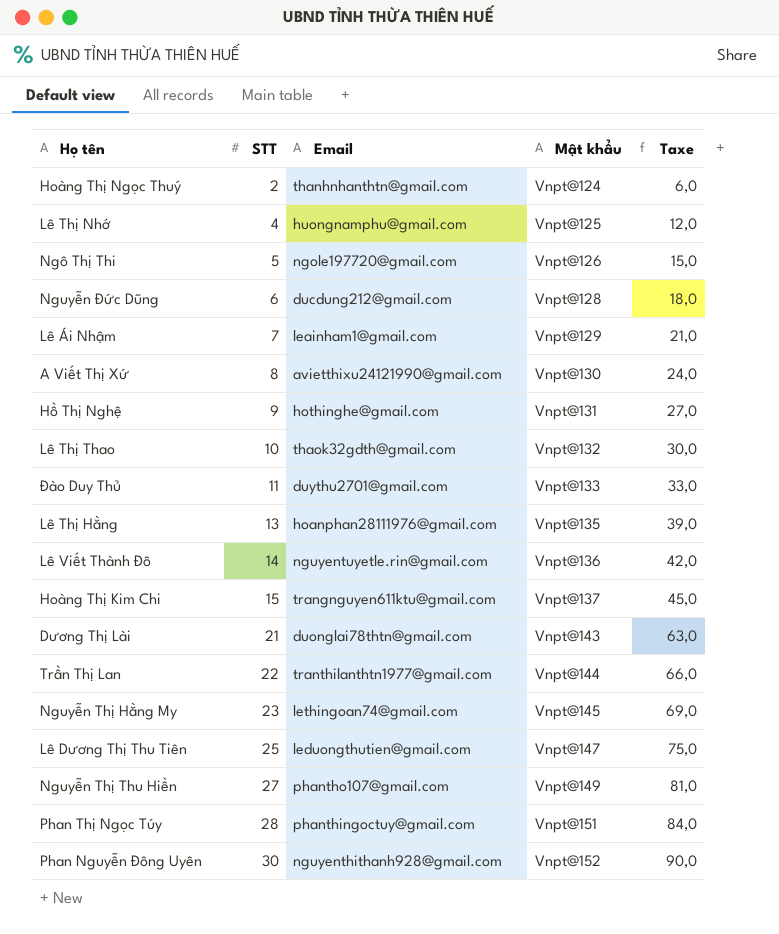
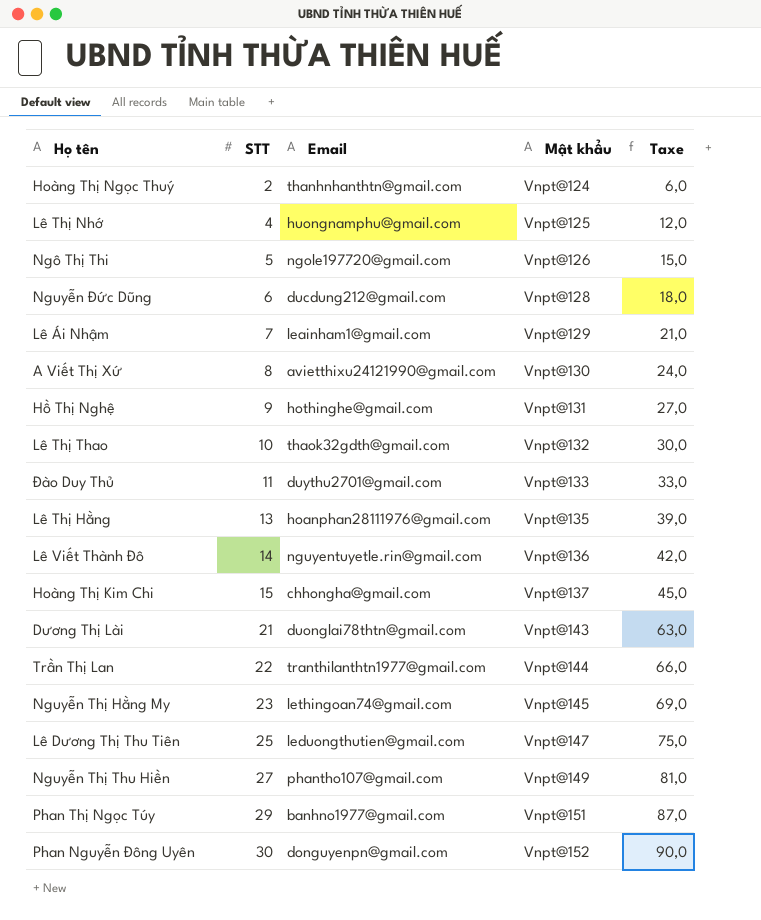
Hoàng Thị Kim Chi | Email: trangnguyen611ktu@gmail.com -> chhongha@gmail.com
Phan Thị Ngọc Túy | STT: 28 -> 29
Phan Thị Ngọc Túy | Email: phanthingoctuy@gmail.com -> banhno1977@gmail.com
Phan Thị Ngọc Túy | Taxe: 84,0 -> 87,0
Phan Nguyễn Đông Uyên | Email: nguyenthithanh928@gmail.com -> donguyenpn@gmail.com

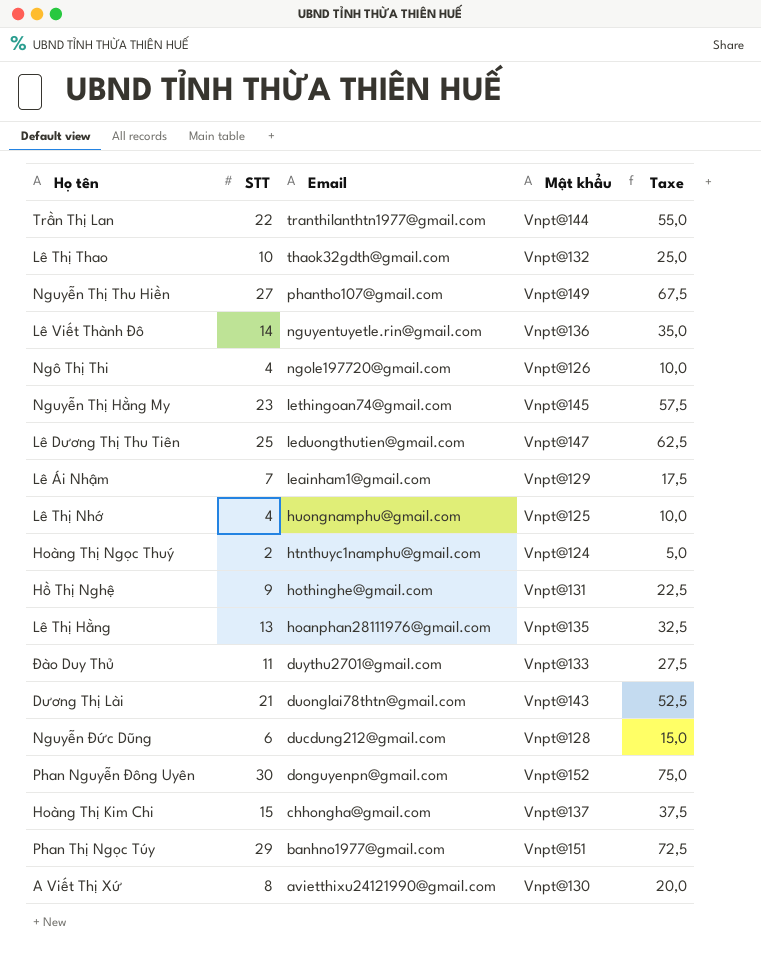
row order: STT ascending -> Email descending
column Taxe | formula: [STT] * 3 -> [STT] * 2,5
Ngô Thị Thi | STT: 5 -> 4
Hoàng Thị Ngọc Thuý | Email: thanhnhanthtn@gmail.com -> htnthuyc1namphu@gmail.com

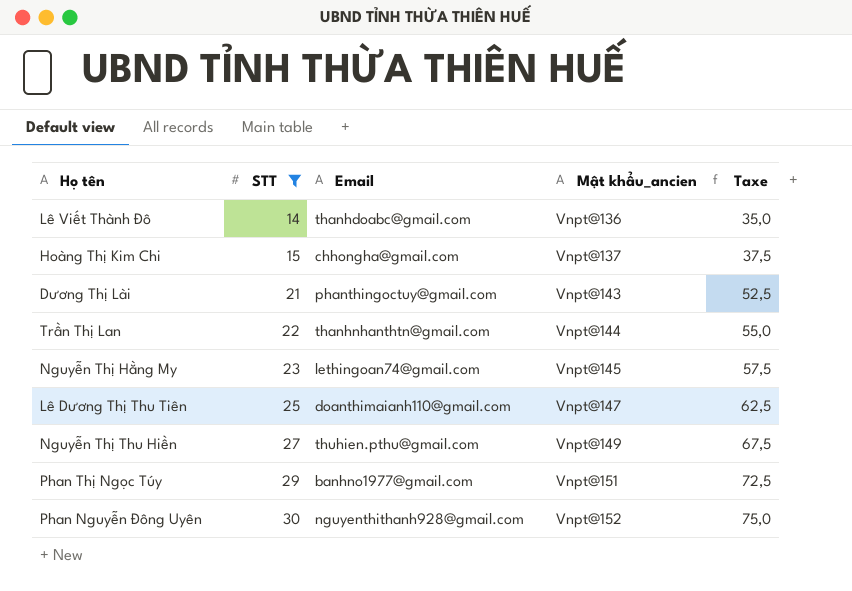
filter: none -> STT >= 14
row order: Email descending -> STT ascending
column name: Mật khẩu -> Mật khẩu_ancien
Lê Viết Thành Đô | Email: nguyentuyetle.rin@gmail.com -> thanhdoabc@gmail.com
Dương Thị Lài | Email: duonglai78thtn@gmail.com -> phanthingoctuy@gmail.com
Trần Thị Lan | Email: tranthilanthtn1977@gmail.com -> thanhnhanthtn@gmail.com
Lê Dương Thị Thu Tiên | Email: leduongthutien@gmail.com -> doanthimaianh110@gmail.com
Nguyễn Thị Thu Hiền | Email: phantho107@gmail.com -> thuhien.pthu@gmail.com
Phan Nguyễn Đông Uyên | Email: donguyenpn@gmail.com -> nguyenthithanh928@gmail.com

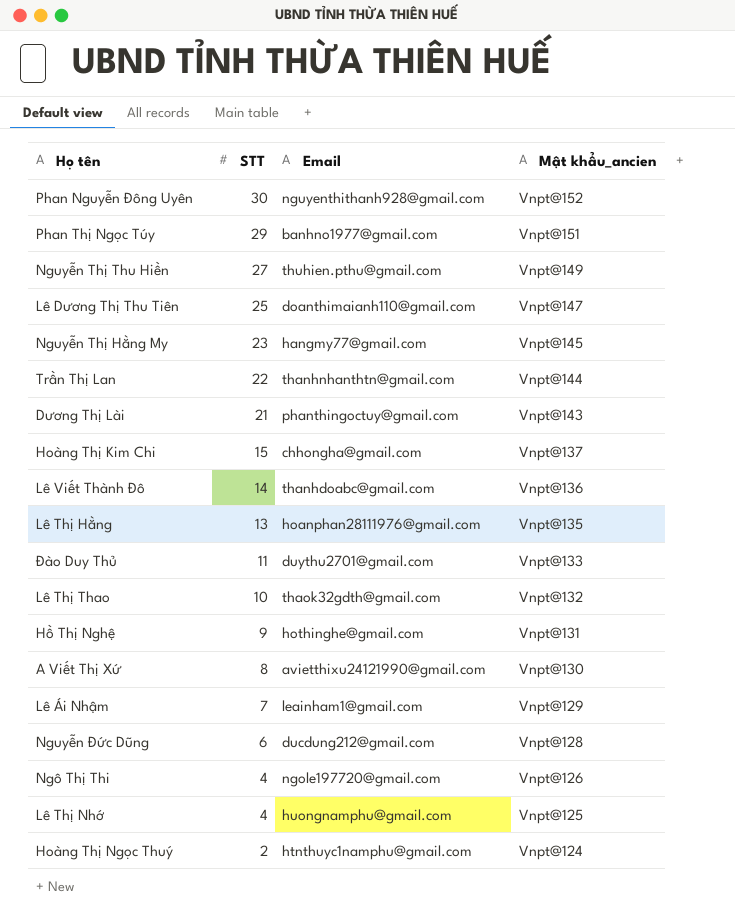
filter: STT >= 14 -> none
row order: STT ascending -> STT descending
column Taxe | formula: [STT] * 2,5 -> none
Nguyễn Thị Hằng My | Email: lethingoan74@gmail.com -> hangmy77@gmail.com

